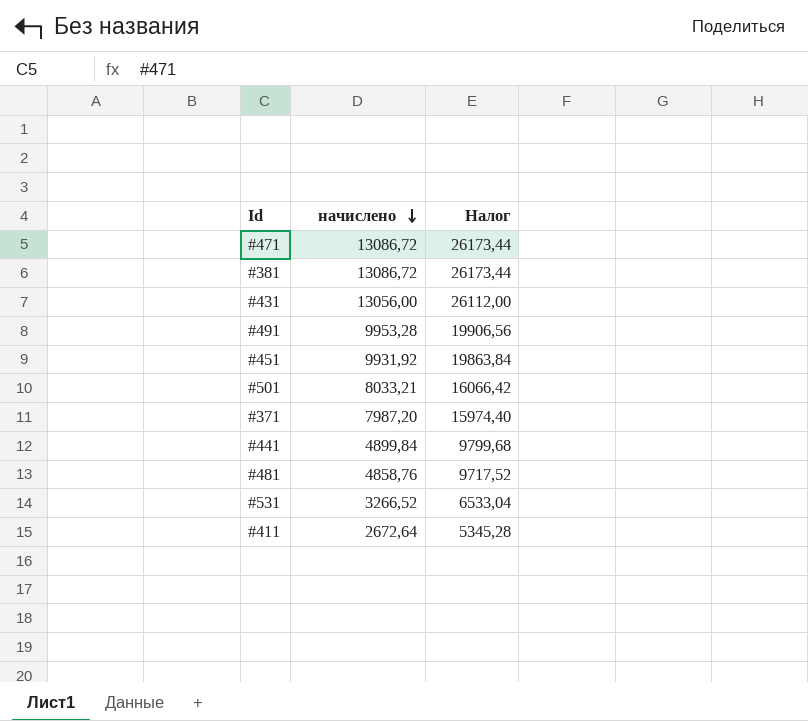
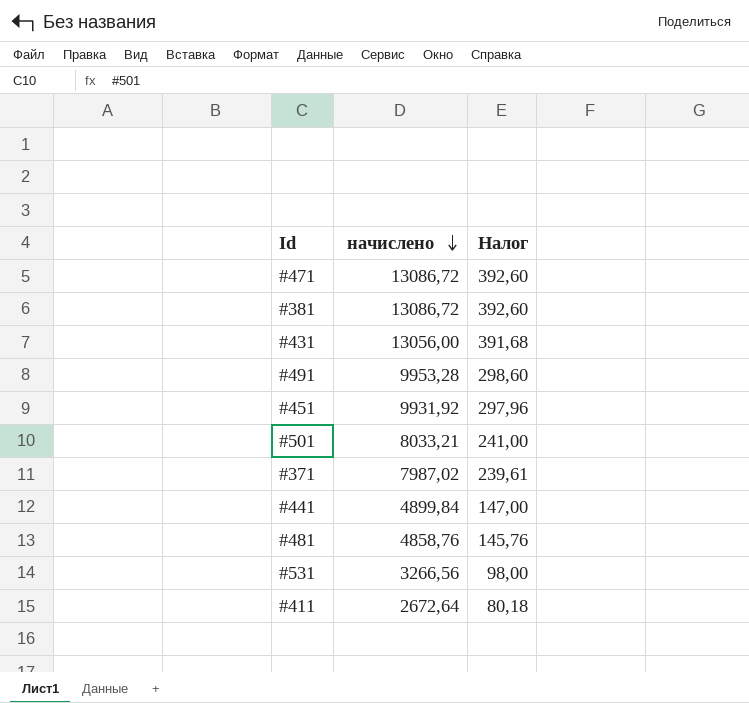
column Налог | formula: [начислено] * 2 -> [начислено] * 0,03
#371 | начислено: 7987,20 -> 7987,02
#531 | начислено: 3266,52 -> 3266,56

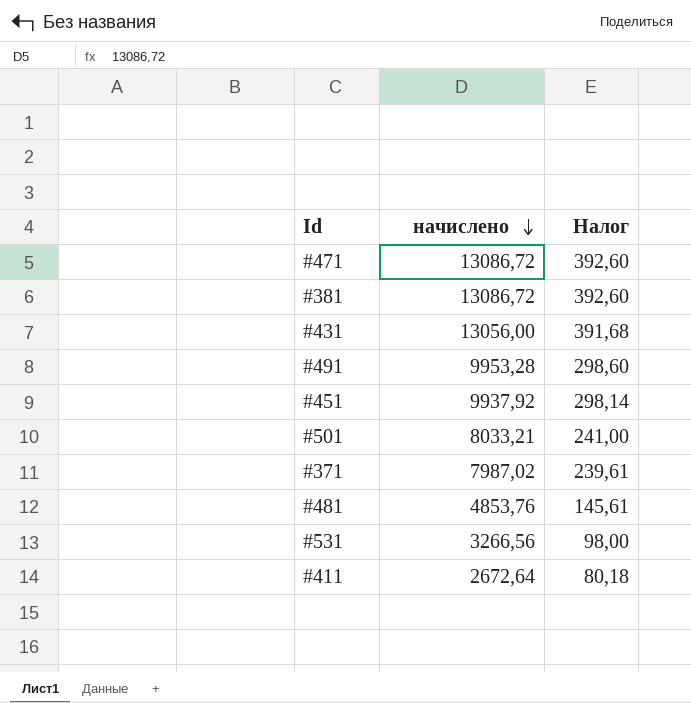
row #441: 4899,84 | 147,00 -> none
#451 | начислено: 9931,92 -> 9937,92
#451 | Налог: 297,96 -> 298,14
#481 | начислено: 4858,76 -> 4853,76
#481 | Налог: 145,76 -> 145,61

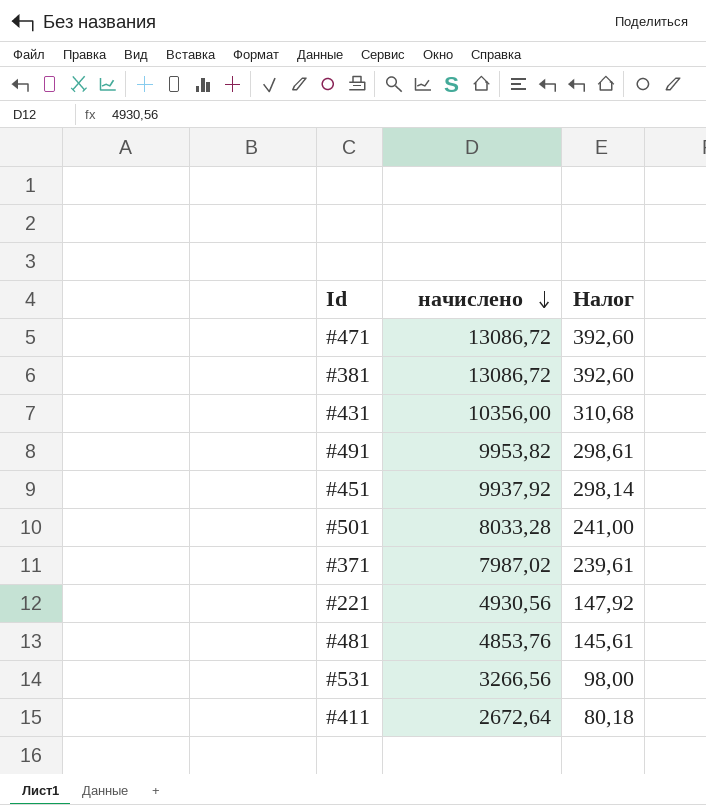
#431 | начислено: 13056,00 -> 10356,00
#431 | Налог: 391,68 -> 310,68
#491 | начислено: 9953,28 -> 9953,82
#491 | Налог: 298,60 -> 298,61
#501 | начислено: 8033,21 -> 8033,28
row #221: none -> 4930,56 | 147,92

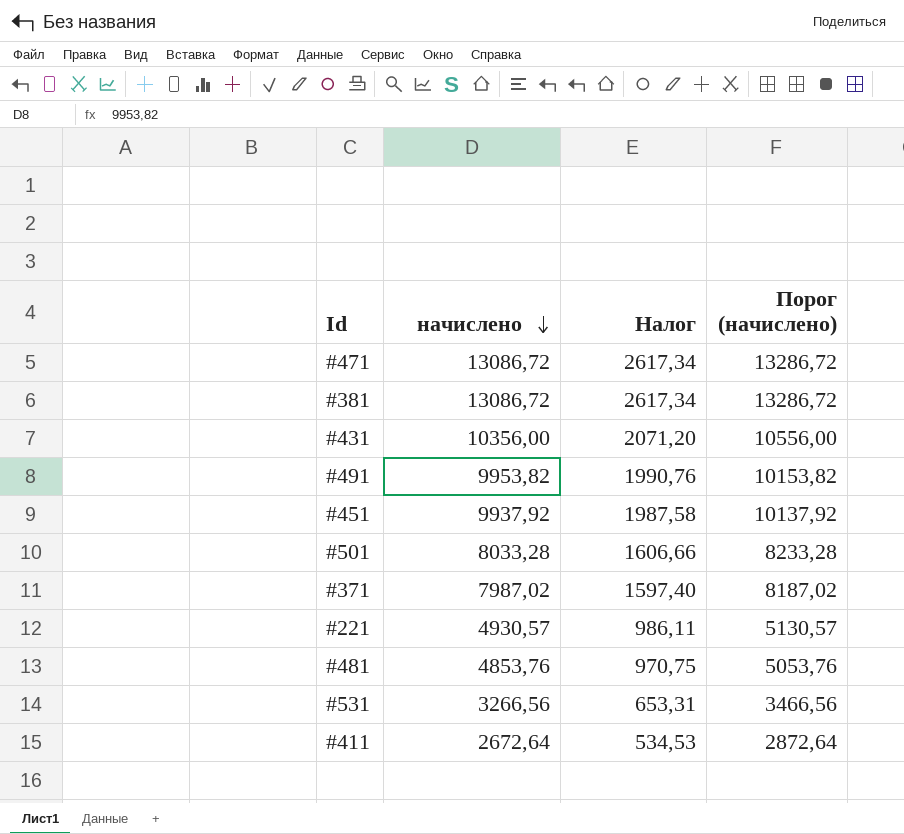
column Налог | formula: [начислено] * 0,03 -> [начислено] * 0,2
column Порог (начислено) | formula: none -> [начислено] + 200
#221 | начислено: 4930,56 -> 4930,57

